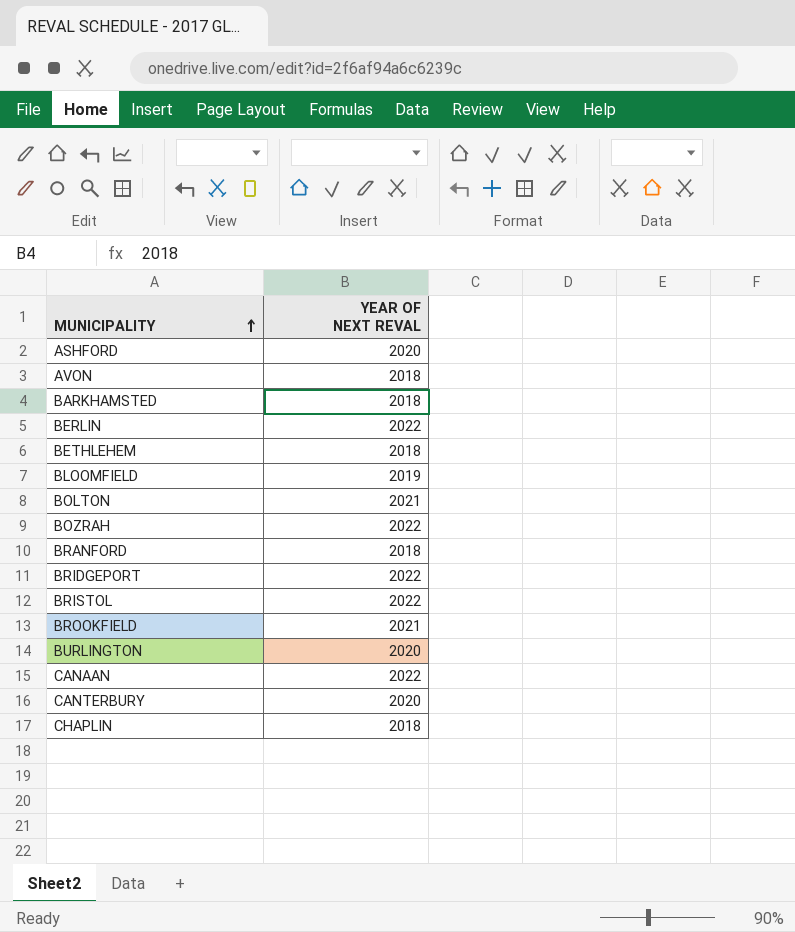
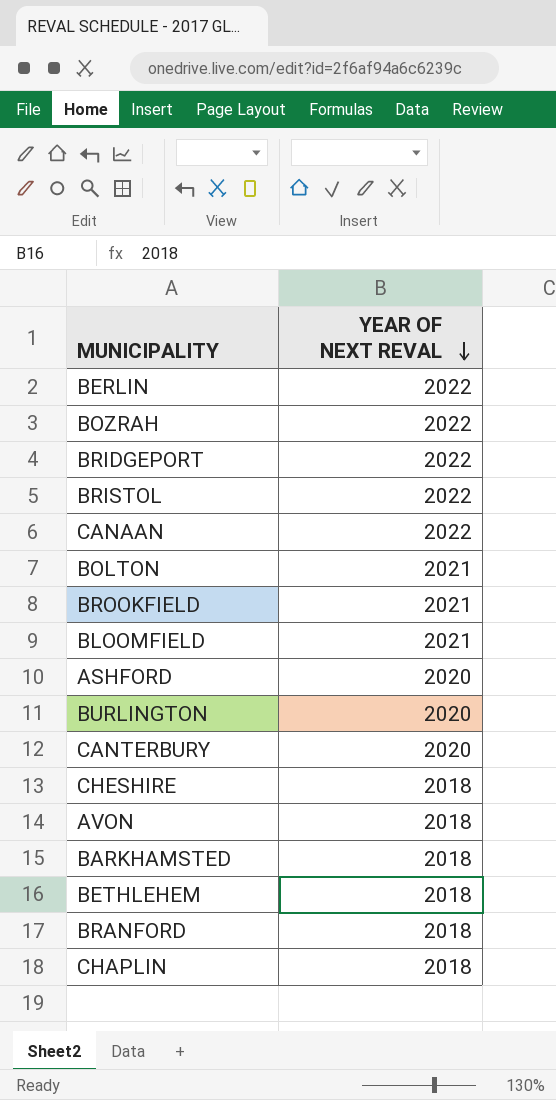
row order: MUNICIPALITY ascending -> YEAR OF NEXT REVAL descending
BLOOMFIELD | YEAR OF NEXT REVAL: 2019 -> 2021
row CHESHIRE: none -> 2018

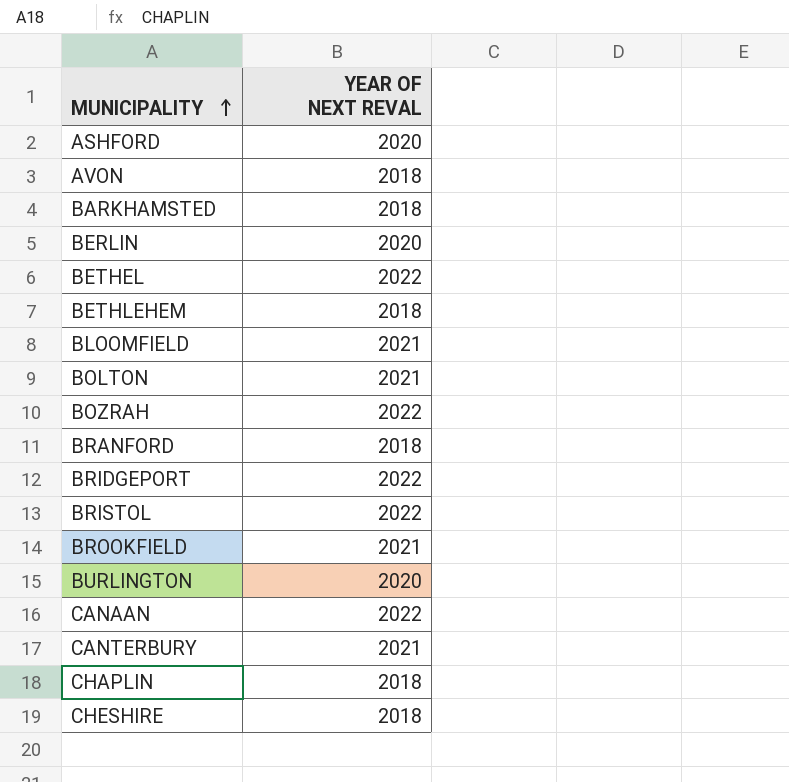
row order: YEAR OF NEXT REVAL descending -> MUNICIPALITY ascending
BERLIN | YEAR OF NEXT REVAL: 2022 -> 2020
row BETHEL: none -> 2022
CANTERBURY | YEAR OF NEXT REVAL: 2020 -> 2021

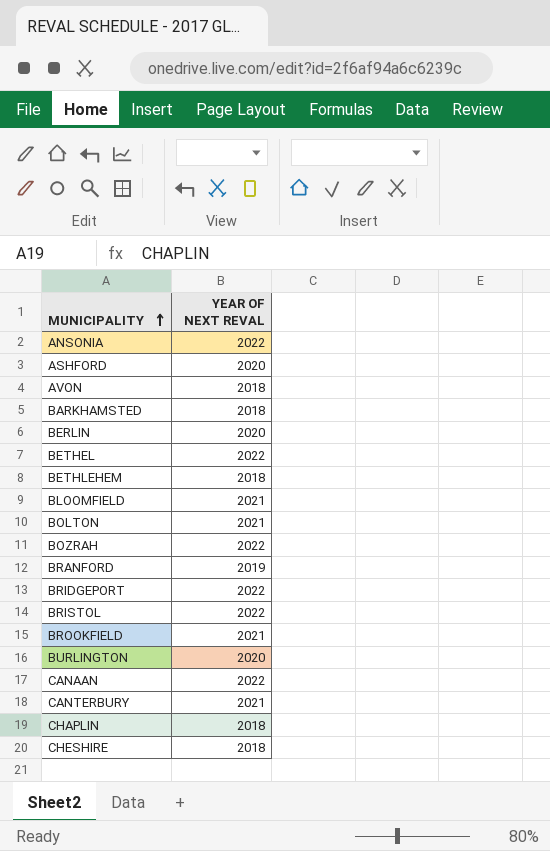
row ANSONIA: none -> 2022
BRANFORD | YEAR OF NEXT REVAL: 2018 -> 2019

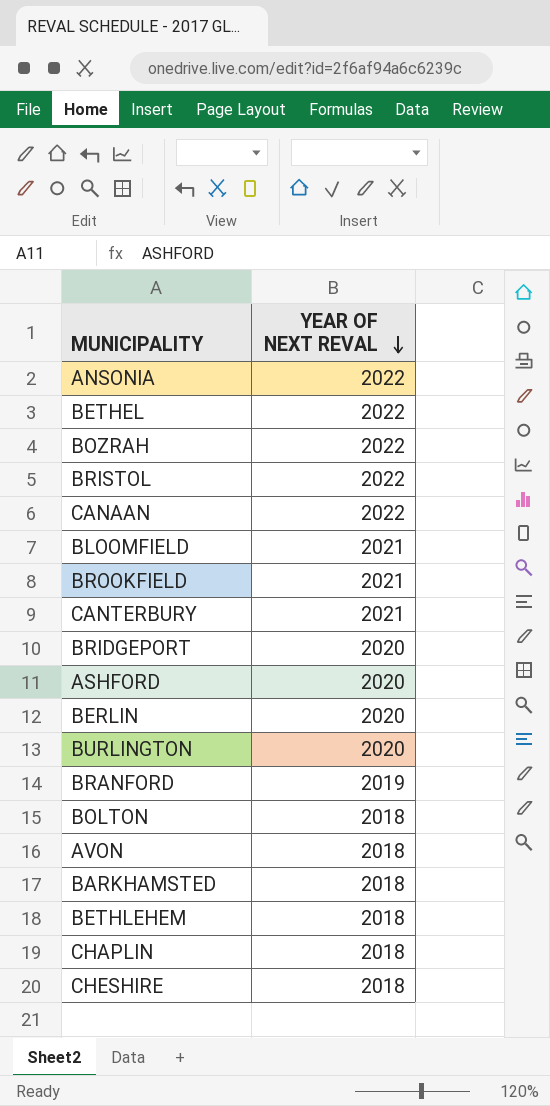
row order: MUNICIPALITY ascending -> YEAR OF NEXT REVAL descending
BRIDGEPORT | YEAR OF NEXT REVAL: 2022 -> 2020
BOLTON | YEAR OF NEXT REVAL: 2021 -> 2018

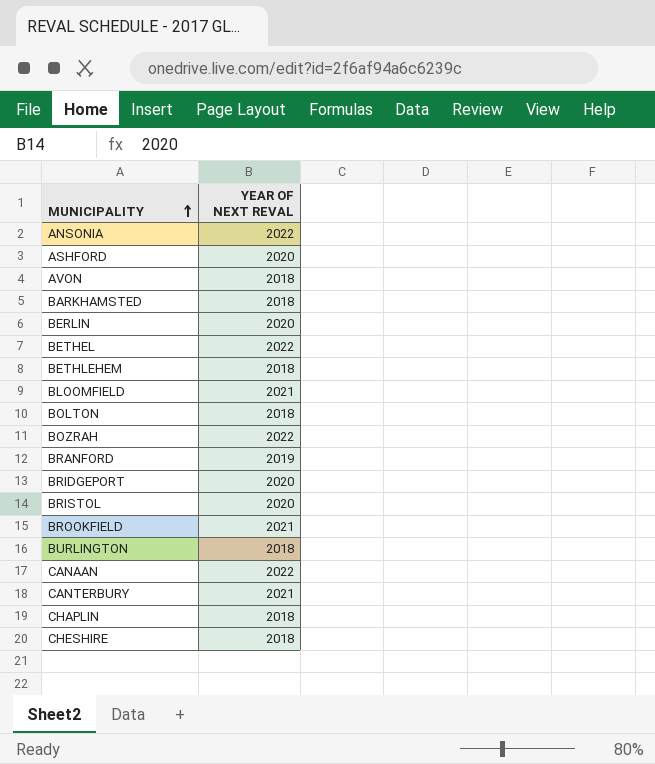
row order: YEAR OF NEXT REVAL descending -> MUNICIPALITY ascending
BRISTOL | YEAR OF NEXT REVAL: 2022 -> 2020
BURLINGTON | YEAR OF NEXT REVAL: 2020 -> 2018

